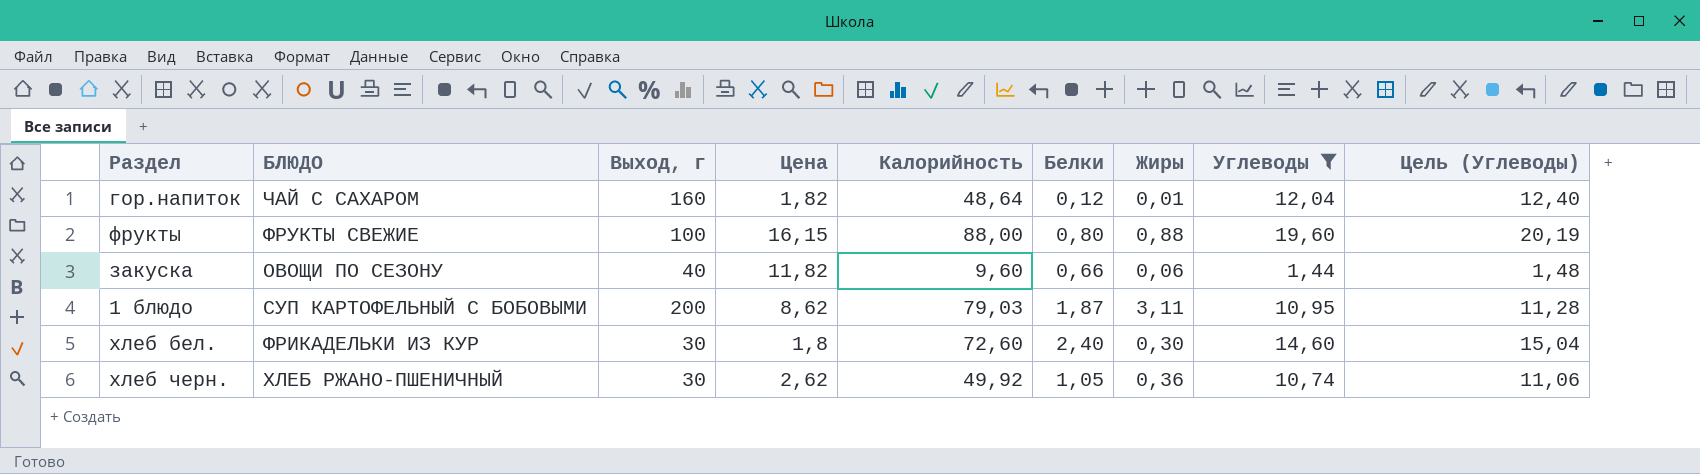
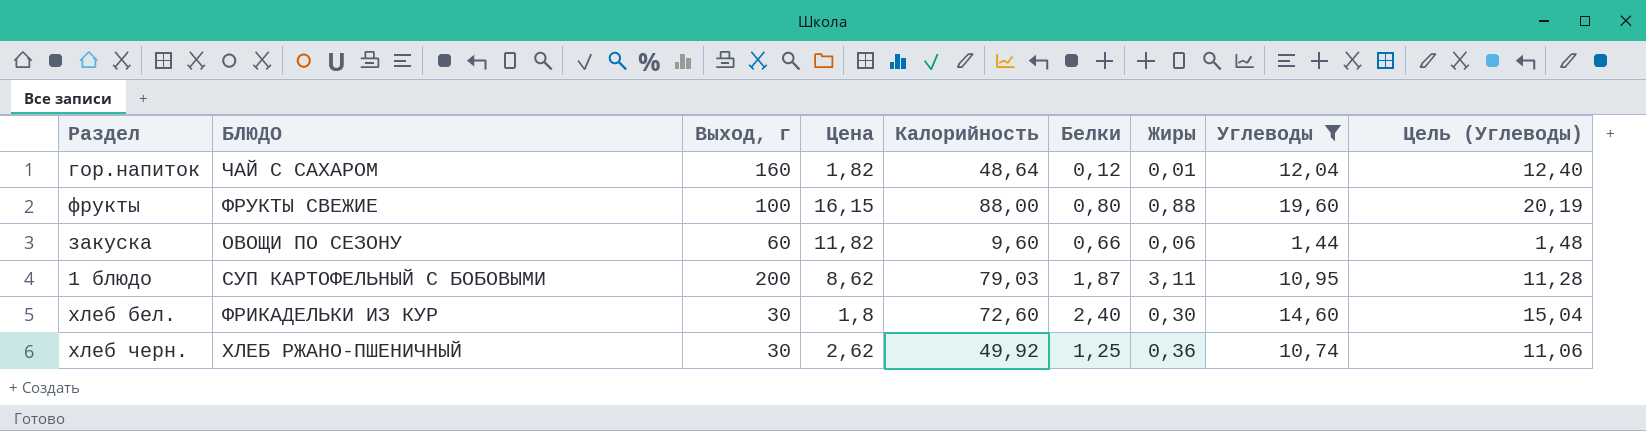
закуска | Выход, г: 40 -> 60
хлеб черн. | Белки: 1,05 -> 1,25

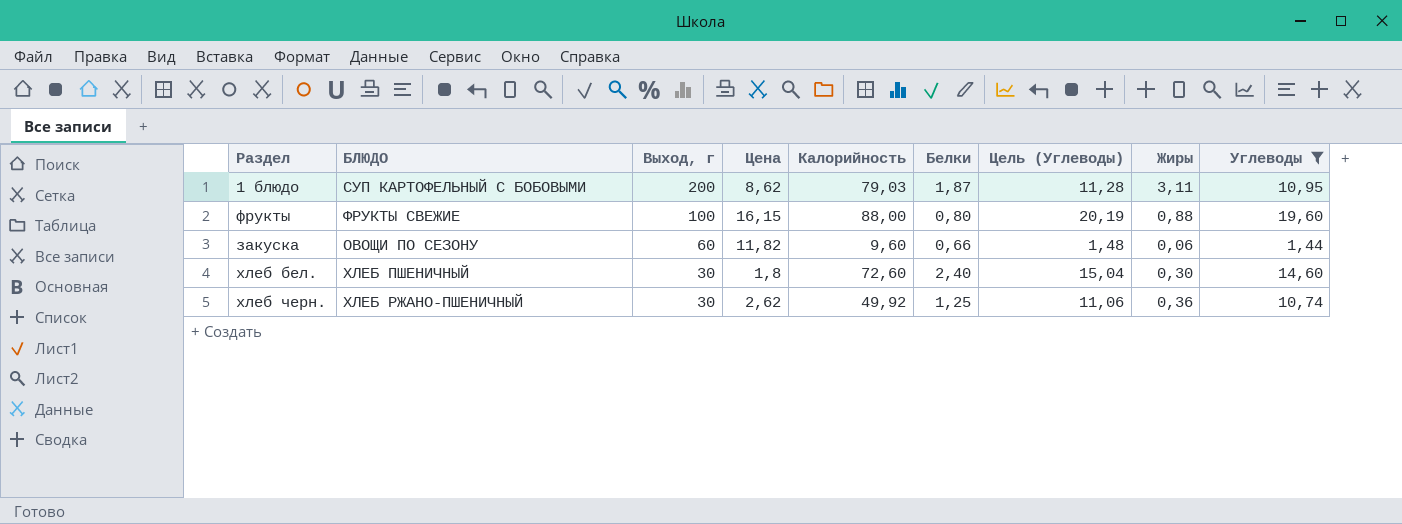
row order: none -> Выход, г descending
column Цель (Углеводы) | position: 9 -> 7
row гор.напиток: ЧАЙ С САХАРОМ | 160 | 1,82 | 48,64 | 0,12 | 0,01 | 12,04 | 12,40 -> none
хлеб бел. | БЛЮДО: ФРИКАДЕЛЬКИ ИЗ КУР -> ХЛЕБ ПШЕНИЧНЫЙ

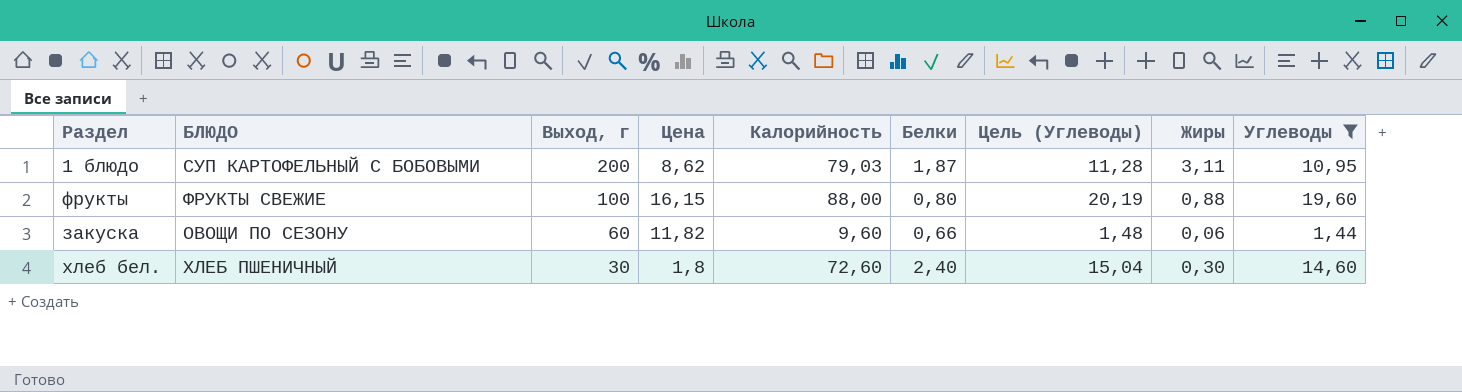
row хлеб черн.: ХЛЕБ РЖАНО-ПШЕНИЧНЫЙ | 30 | 2,62 | 49,92 | 1,25 | 11,06 | 0,36 | 10,74 -> none

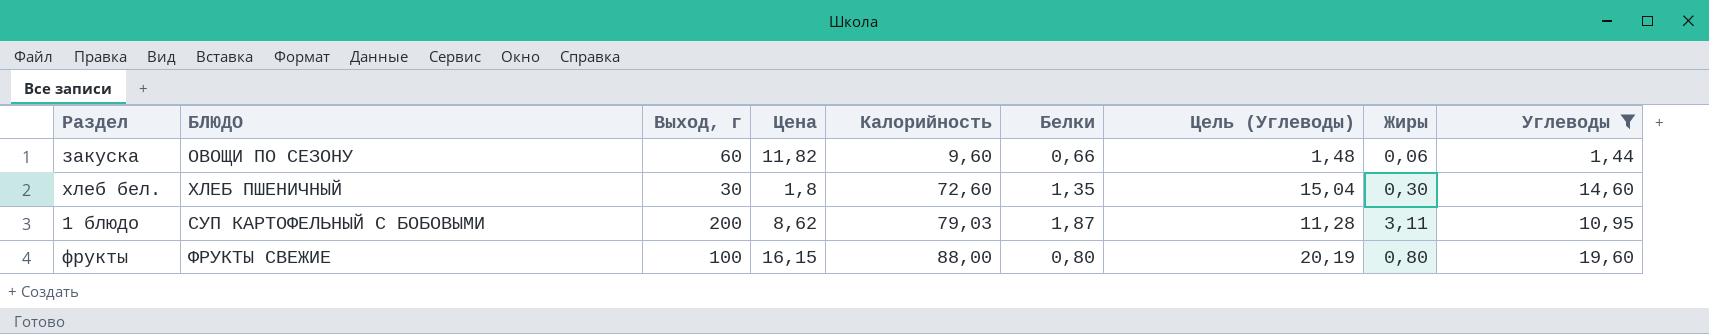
row order: Выход, г descending -> Калорийность ascending
хлеб бел. | Белки: 2,40 -> 1,35
фрукты | Жиры: 0,88 -> 0,80

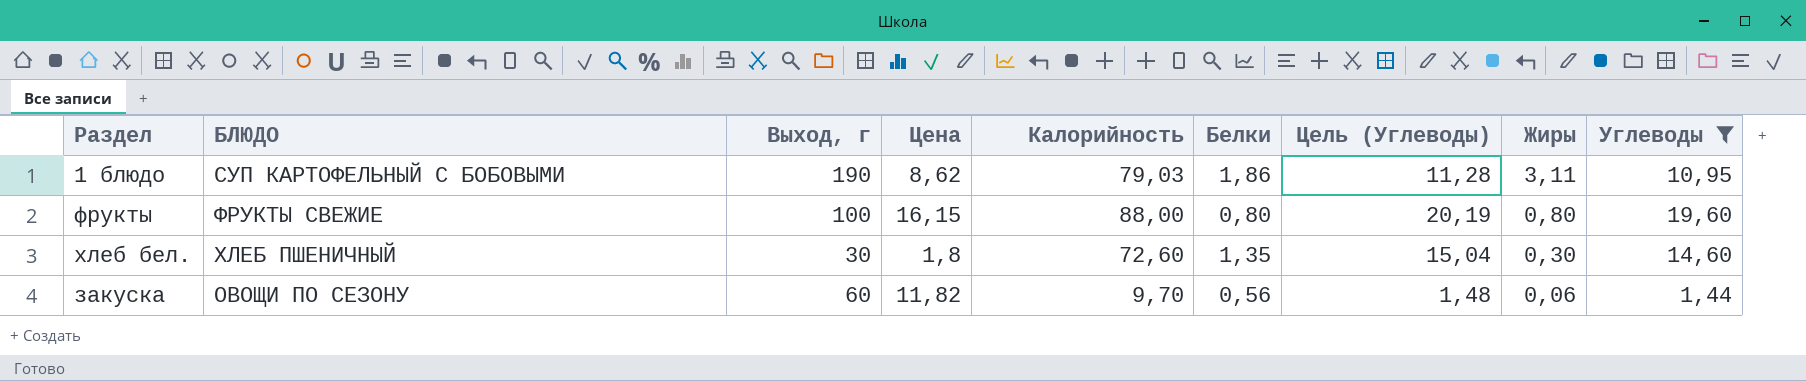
row order: Калорийность ascending -> Жиры descending
1 блюдо | Выход, г: 200 -> 190
1 блюдо | Белки: 1,87 -> 1,86
закуска | Калорийность: 9,60 -> 9,70
закуска | Белки: 0,66 -> 0,56

